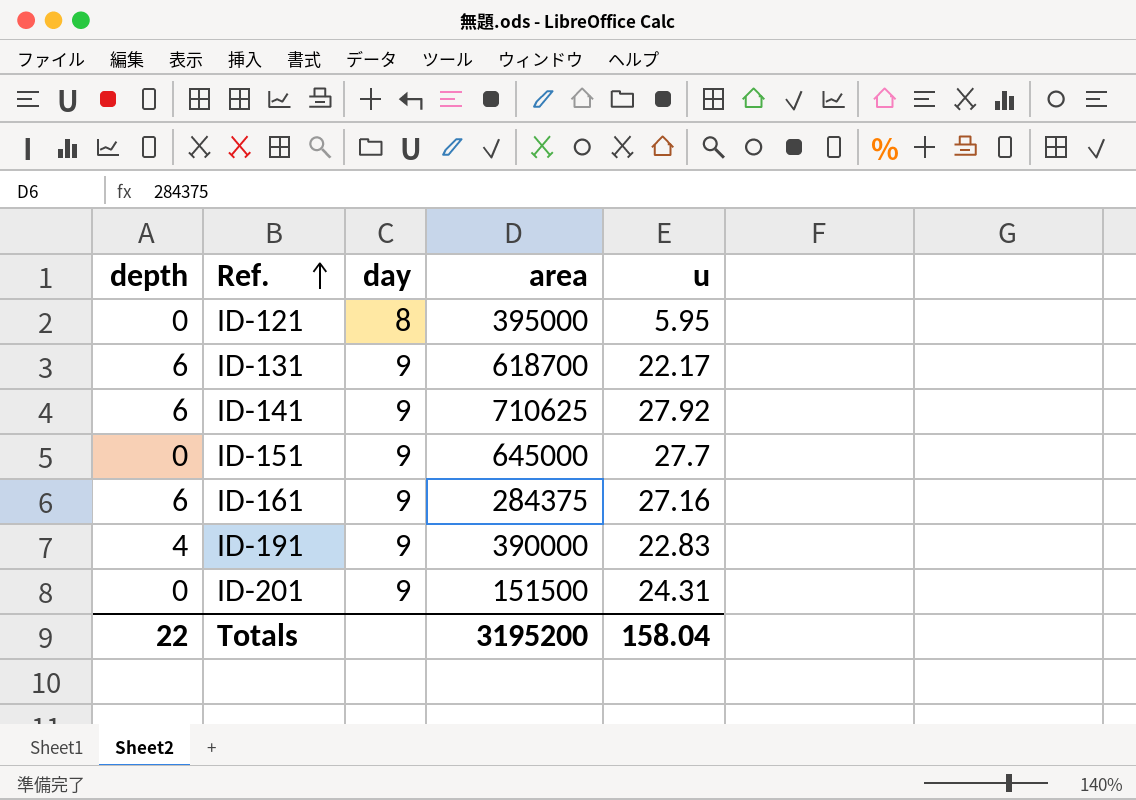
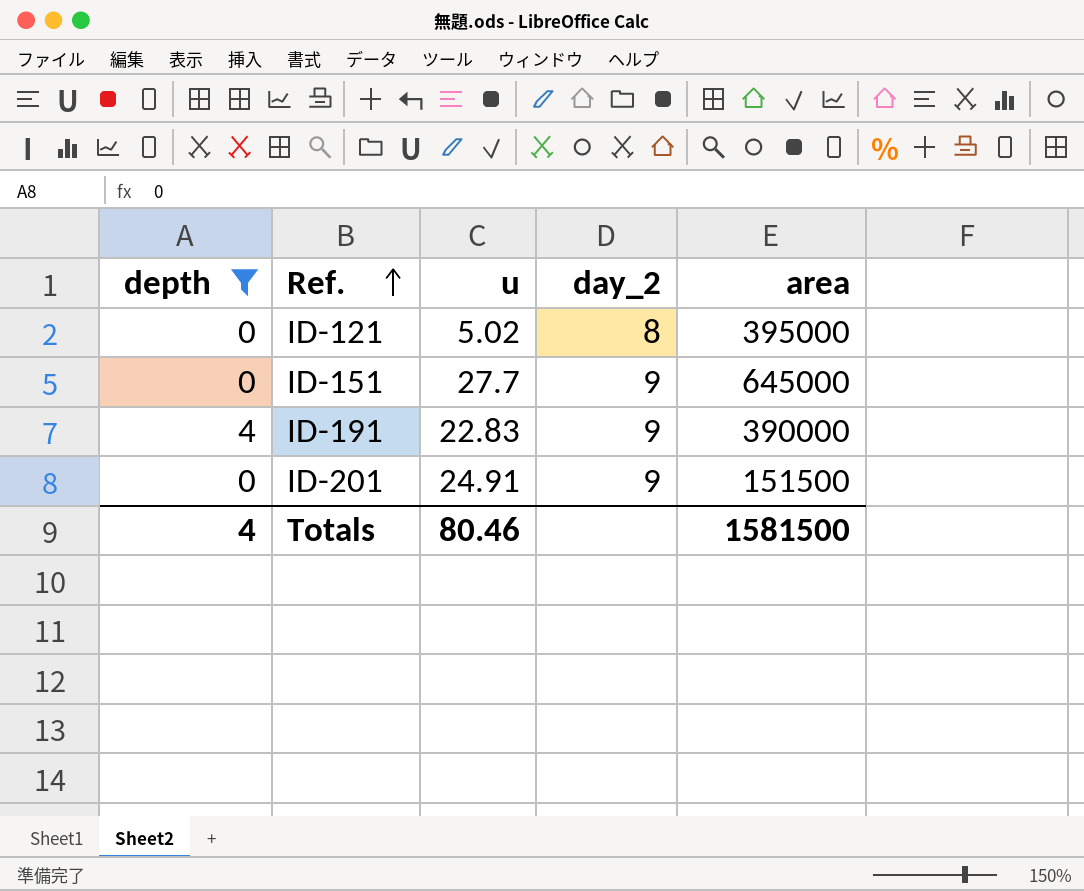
filter: none -> depth != 6
column u | position: 5 -> 3
column name: day -> day_2
ID-121 | u: 5.95 -> 5.02
ID-201 | u: 24.31 -> 24.91
Totals | depth: 22 -> 4
Totals | u: 158.04 -> 80.46
Totals | area: 3195200 -> 1581500

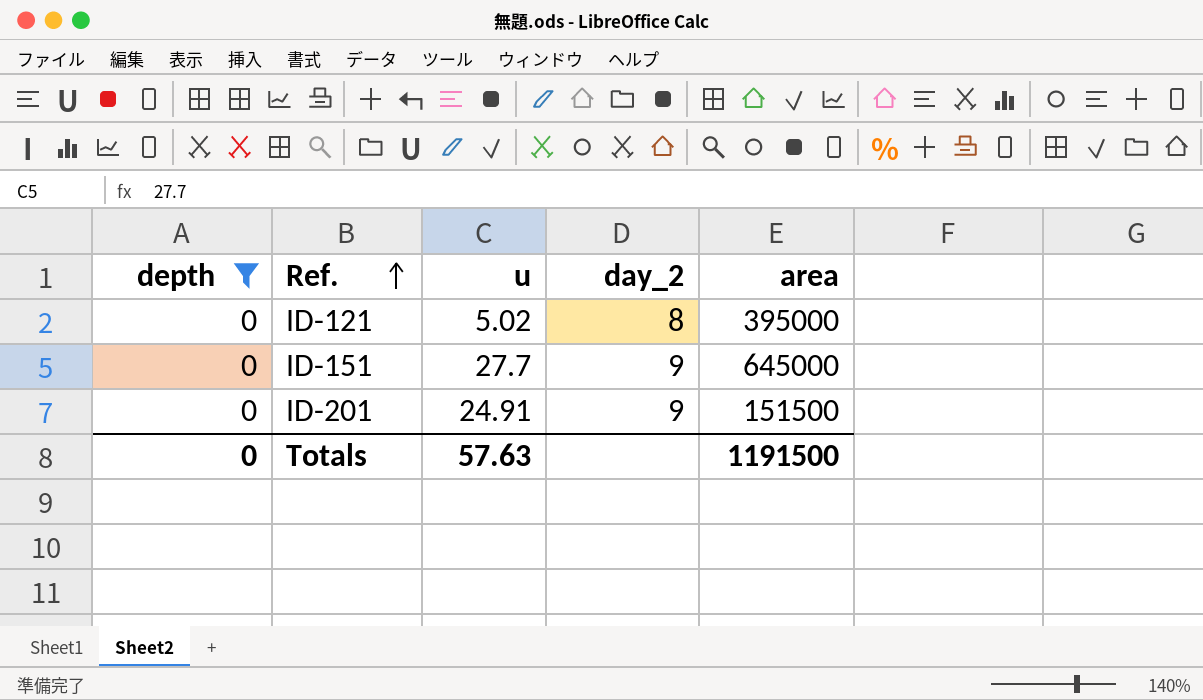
row ID-191: 4 | 22.83 | 9 | 390000 -> none
Totals | depth: 4 -> 0
Totals | u: 80.46 -> 57.63
Totals | area: 1581500 -> 1191500

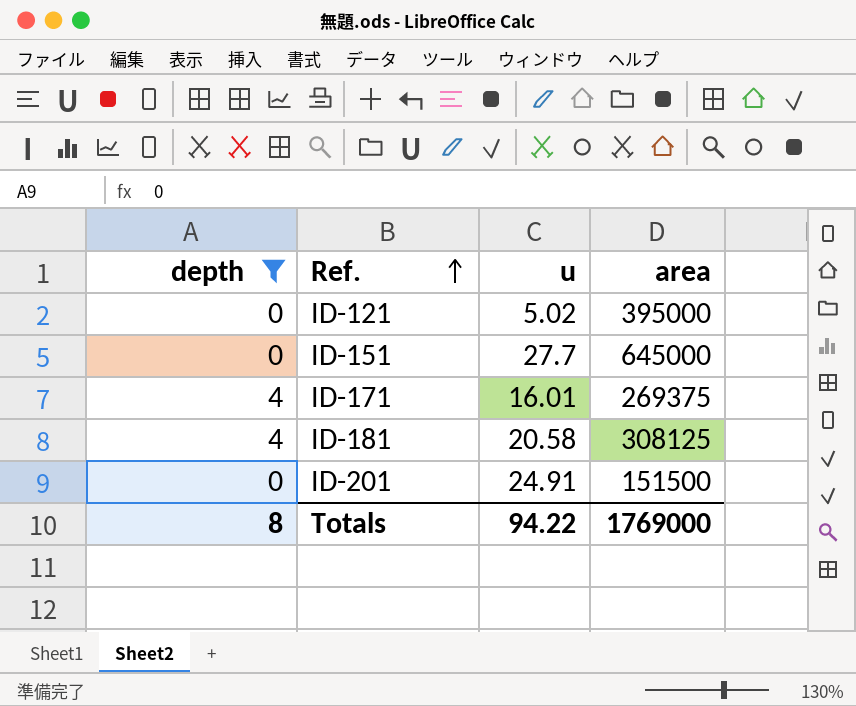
column day_2 | position: 4 -> none
row ID-171: none -> 4 | 16.01 | 269375
row ID-181: none -> 4 | 20.58 | 308125
Totals | depth: 0 -> 8
Totals | u: 57.63 -> 94.22
Totals | area: 1191500 -> 1769000

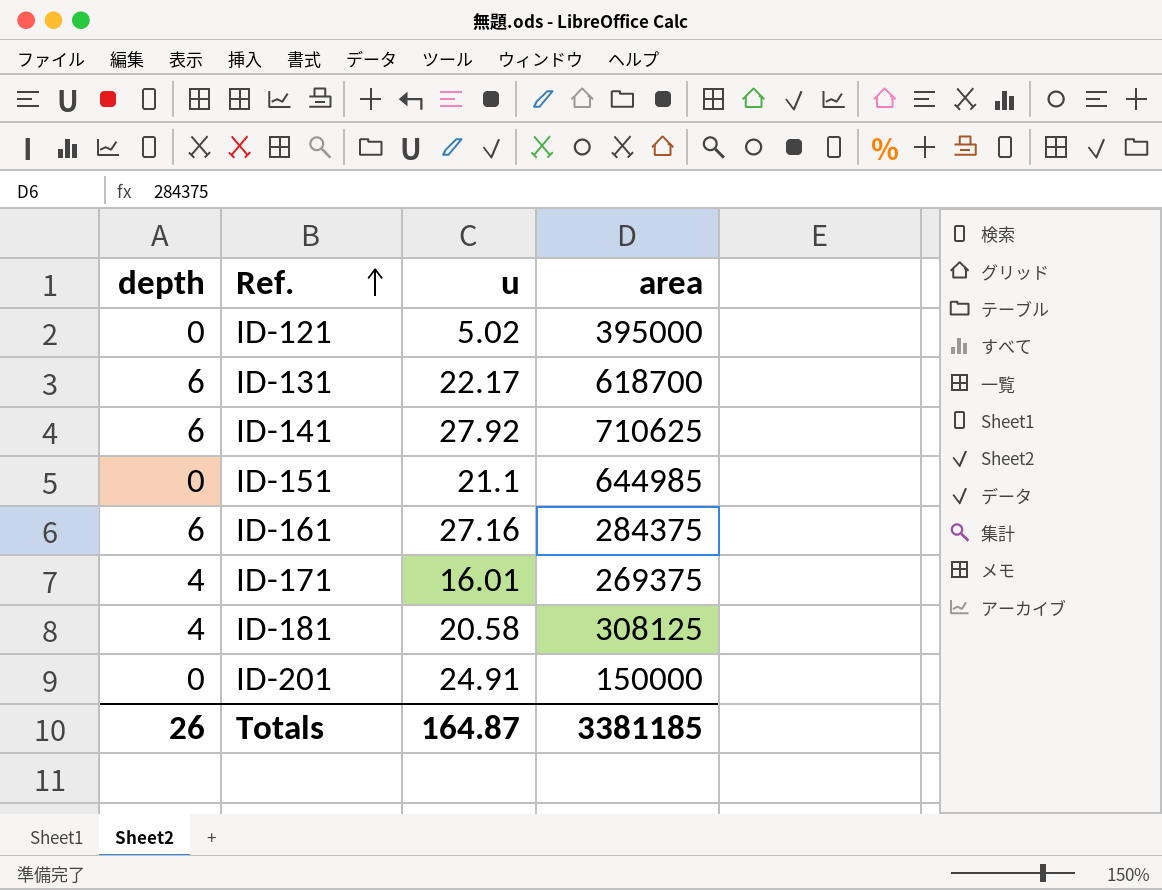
filter: depth != 6 -> none
ID-151 | u: 27.7 -> 21.1
ID-151 | area: 645000 -> 644985
ID-201 | area: 151500 -> 150000
Totals | depth: 8 -> 26
Totals | u: 94.22 -> 164.87
Totals | area: 1769000 -> 3381185

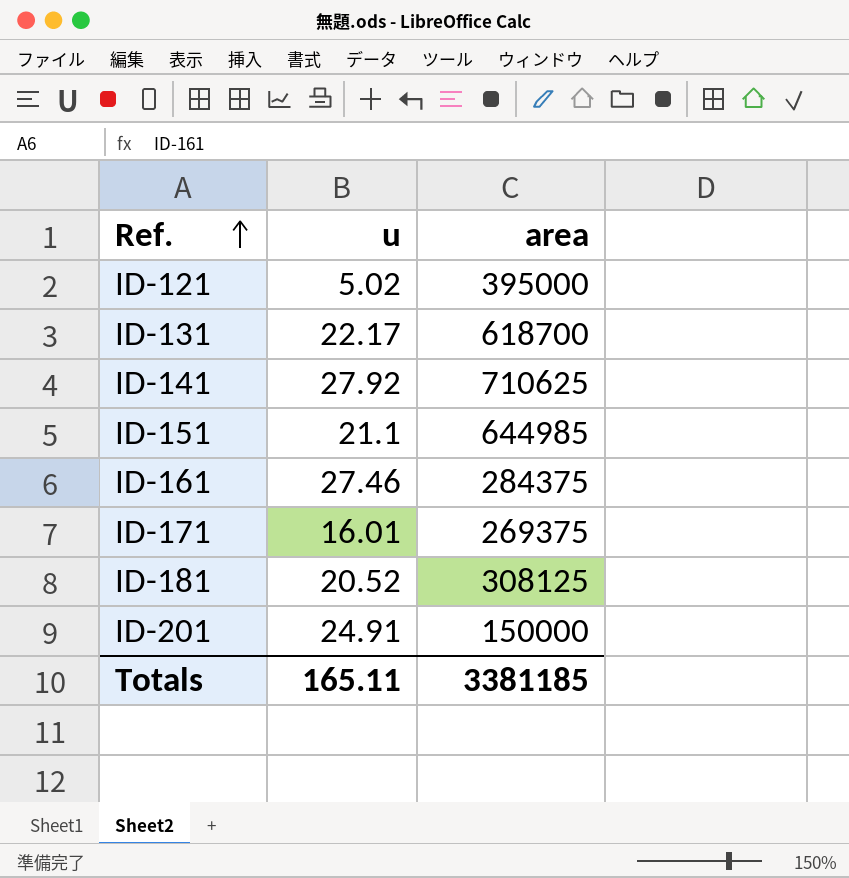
column depth | position: 1 -> none
ID-161 | u: 27.16 -> 27.46
ID-181 | u: 20.58 -> 20.52
Totals | u: 164.87 -> 165.11

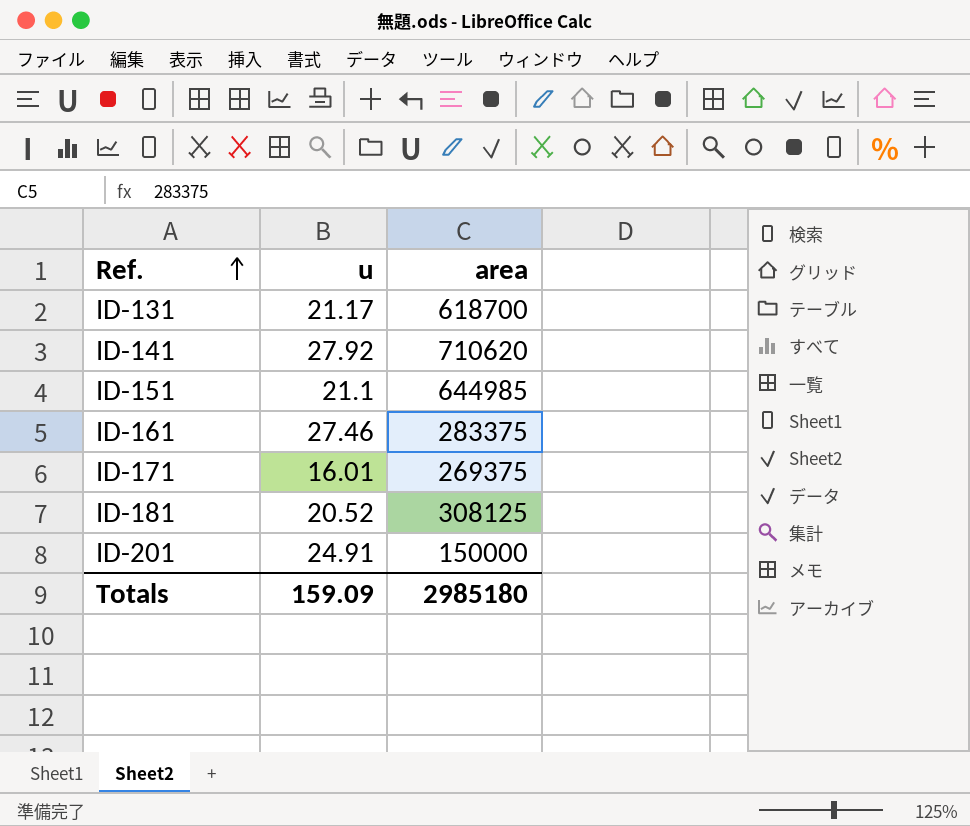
row ID-121: 5.02 | 395000 -> none
ID-131 | u: 22.17 -> 21.17
ID-141 | area: 710625 -> 710620
ID-161 | area: 284375 -> 283375
Totals | u: 165.11 -> 159.09
Totals | area: 3381185 -> 2985180

